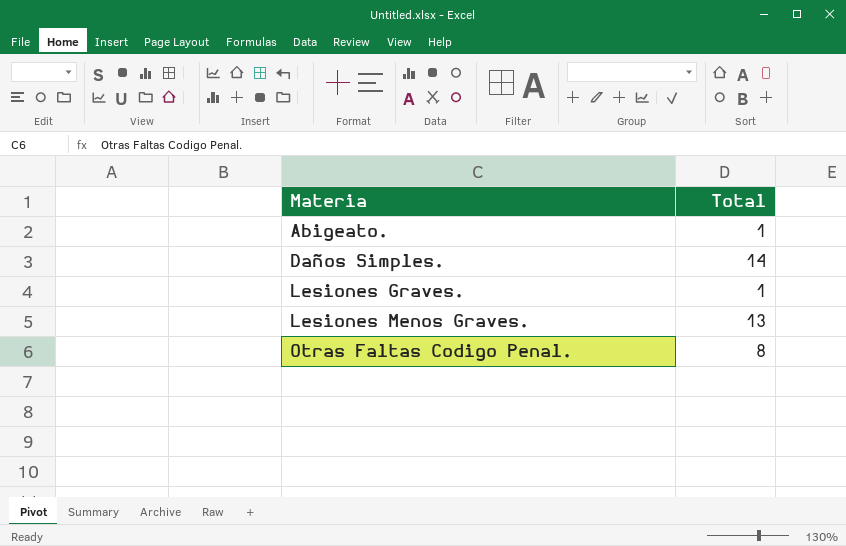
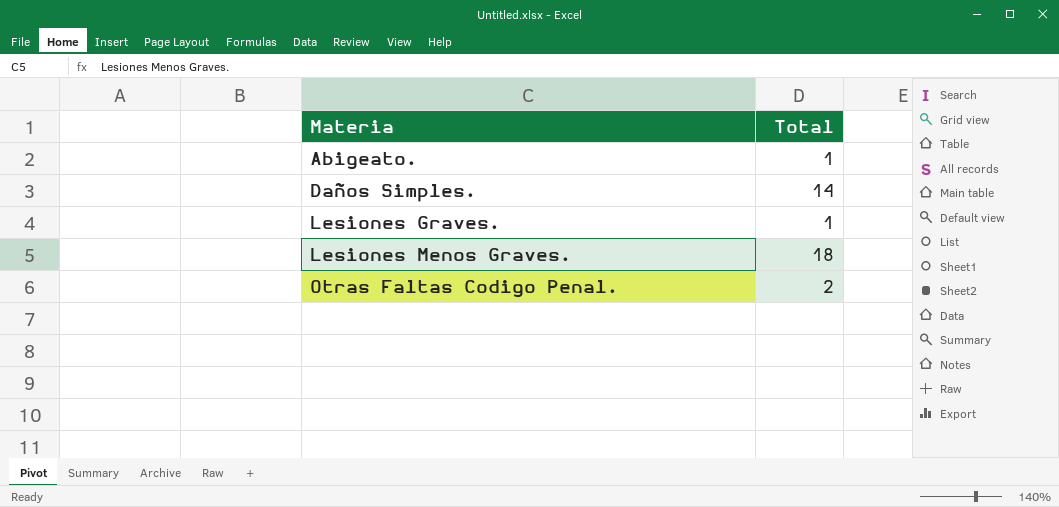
Lesiones Menos Graves. | Total: 13 -> 18
Otras Faltas Codigo Penal. | Total: 8 -> 2

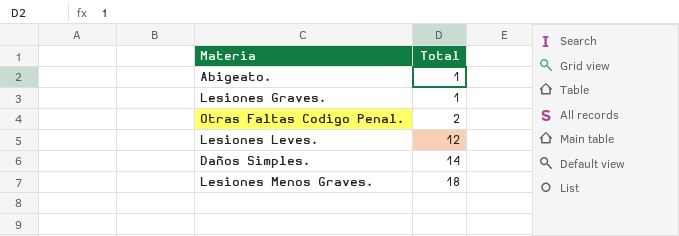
row order: Materia ascending -> Total ascending
row Lesiones Leves.: none -> 12

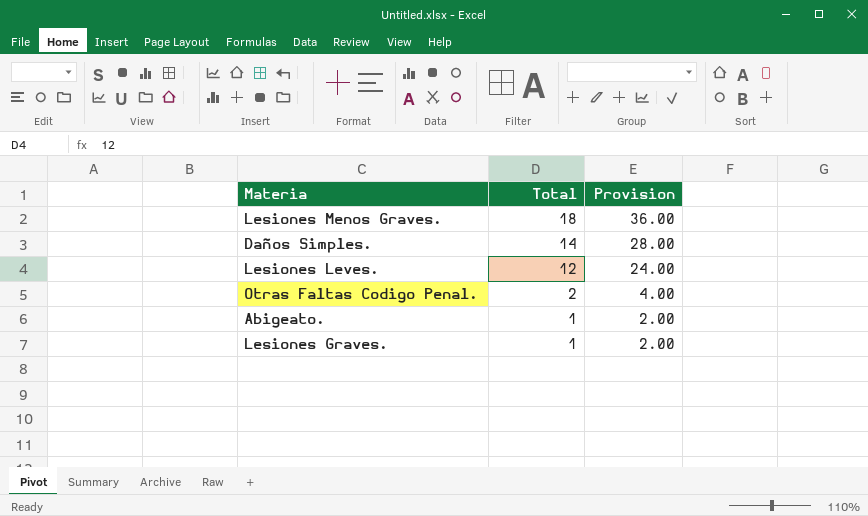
row order: Total ascending -> Total descending
column Provision | formula: none -> [Total] * 2

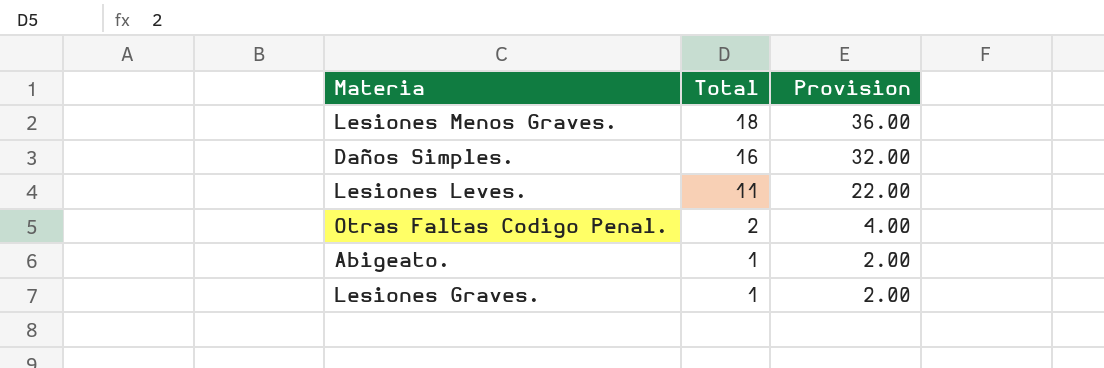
Daños Simples. | Total: 14 -> 16
Daños Simples. | Provision: 28.00 -> 32.00
Lesiones Leves. | Total: 12 -> 11
Lesiones Leves. | Provision: 24.00 -> 22.00

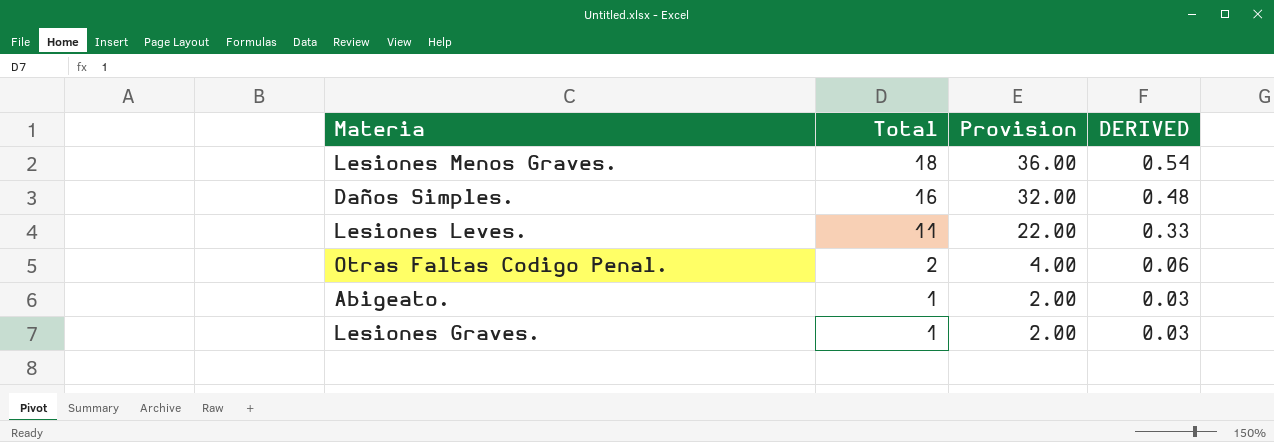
column DERIVED | formula: none -> [Total] * 0.03

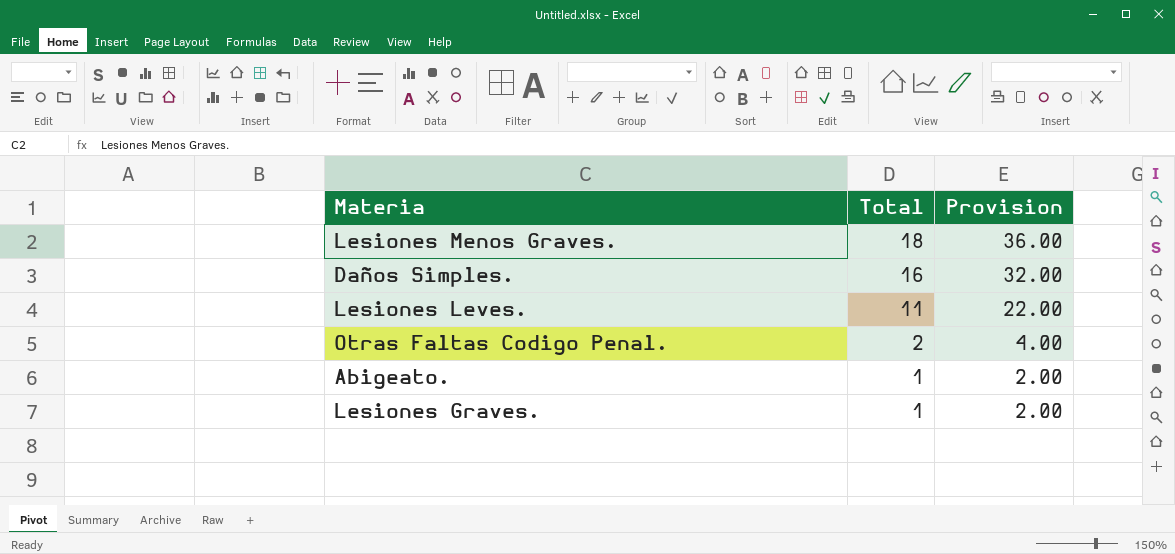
column DERIVED | formula: [Total] * 0.03 -> none

